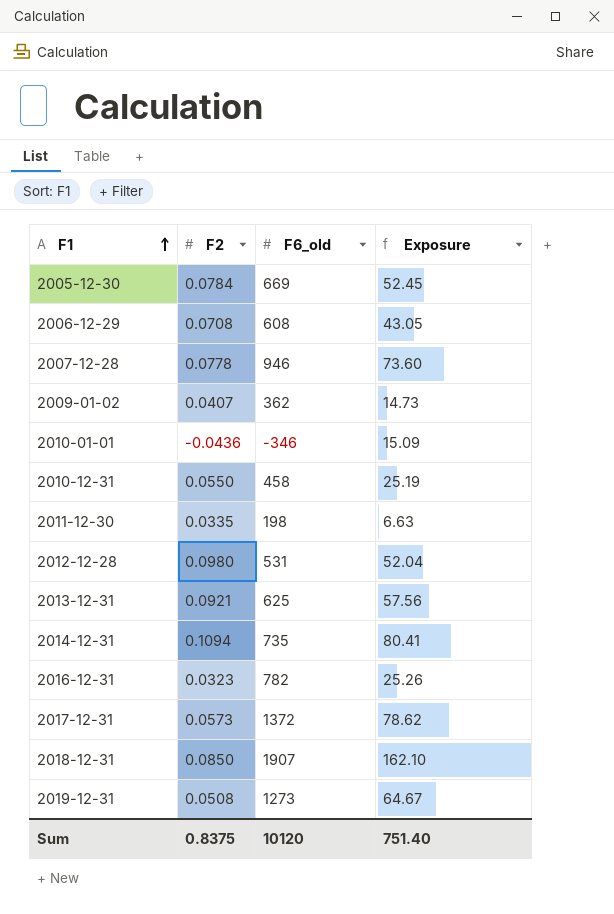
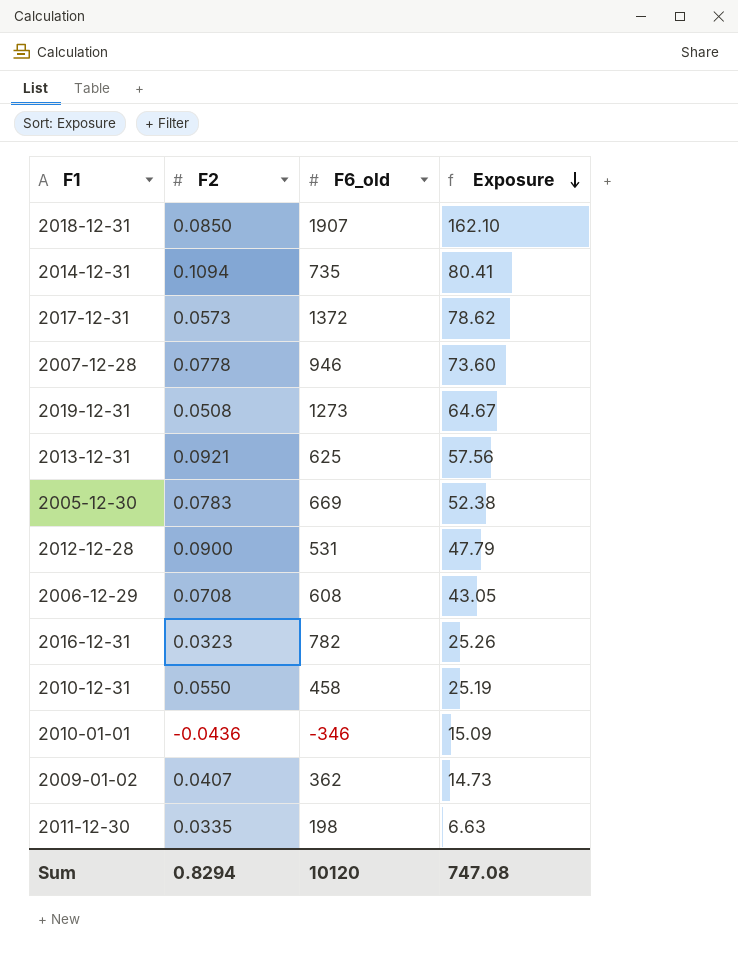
row order: F1 ascending -> Exposure descending
2005-12-30 | F2: 0.0784 -> 0.0783
2005-12-30 | Exposure: 52.45 -> 52.38
2012-12-28 | F2: 0.0980 -> 0.0900
2012-12-28 | Exposure: 52.04 -> 47.79
Sum | F2: 0.8375 -> 0.8294
Sum | Exposure: 751.40 -> 747.08

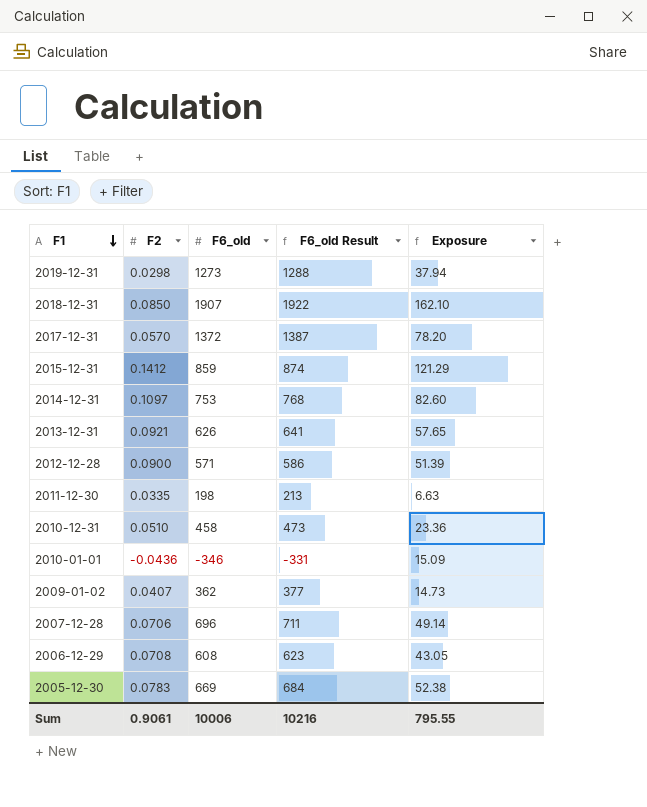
row order: Exposure descending -> F1 descending
column F6_old Result | formula: none -> [F6_old] + 15
row 2016-12-31: 0.0323 | 782 | 25.26 -> none
2019-12-31 | F2: 0.0508 -> 0.0298
2019-12-31 | Exposure: 64.67 -> 37.94
2017-12-31 | F2: 0.0573 -> 0.0570
2017-12-31 | Exposure: 78.62 -> 78.20
row 2015-12-31: none -> 0.1412 | 859 | 874 | 121.29
2014-12-31 | F2: 0.1094 -> 0.1097
2014-12-31 | F6_old: 735 -> 753
2014-12-31 | Exposure: 80.41 -> 82.60
2013-12-31 | F6_old: 625 -> 626
2013-12-31 | Exposure: 57.56 -> 57.65
2012-12-28 | F6_old: 531 -> 571
2012-12-28 | Exposure: 47.79 -> 51.39
2010-12-31 | F2: 0.0550 -> 0.0510
2010-12-31 | Exposure: 25.19 -> 23.36
2007-12-28 | F2: 0.0778 -> 0.0706
2007-12-28 | F6_old: 946 -> 696
2007-12-28 | Exposure: 73.60 -> 49.14
Sum | F2: 0.8294 -> 0.9061
Sum | F6_old: 10120 -> 10006
Sum | Exposure: 747.08 -> 795.55

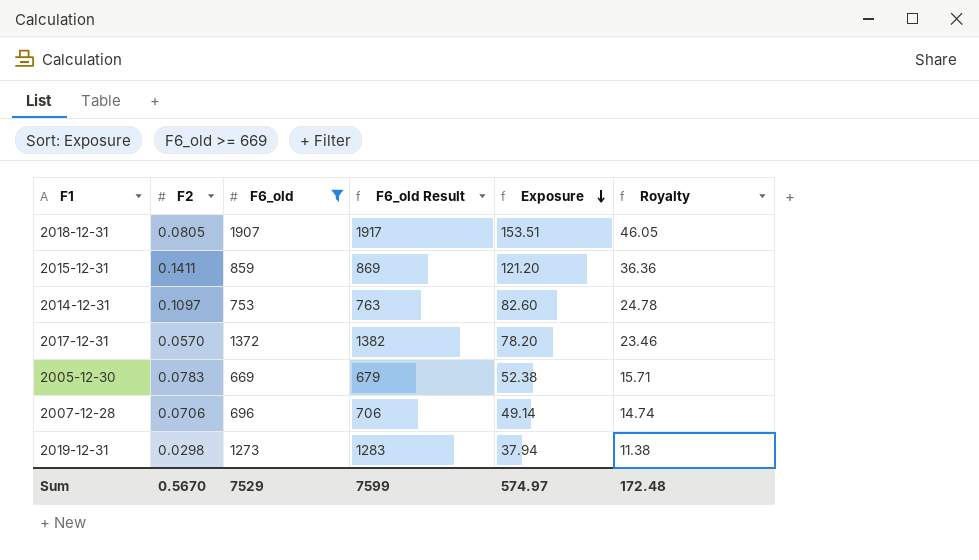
filter: none -> F6_old >= 669
row order: F1 descending -> Exposure descending
column F6_old Result | formula: [F6_old] + 15 -> [F6_old] + 10
column Royalty | formula: none -> [Exposure] * 0.3
2018-12-31 | F2: 0.0850 -> 0.0805
2018-12-31 | Exposure: 162.10 -> 153.51
2015-12-31 | F2: 0.1412 -> 0.1411
2015-12-31 | Exposure: 121.29 -> 121.20
Sum | F2: 0.9061 -> 0.5670
Sum | F6_old: 10006 -> 7529
Sum | F6_old Result: 10216 -> 7599
Sum | Exposure: 795.55 -> 574.97

